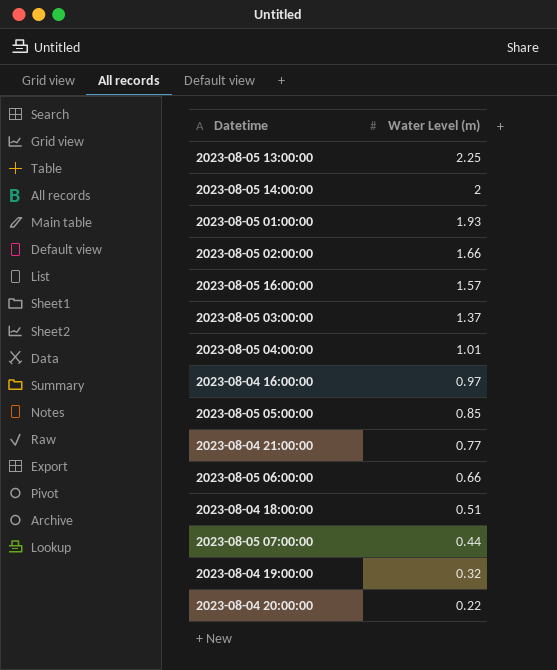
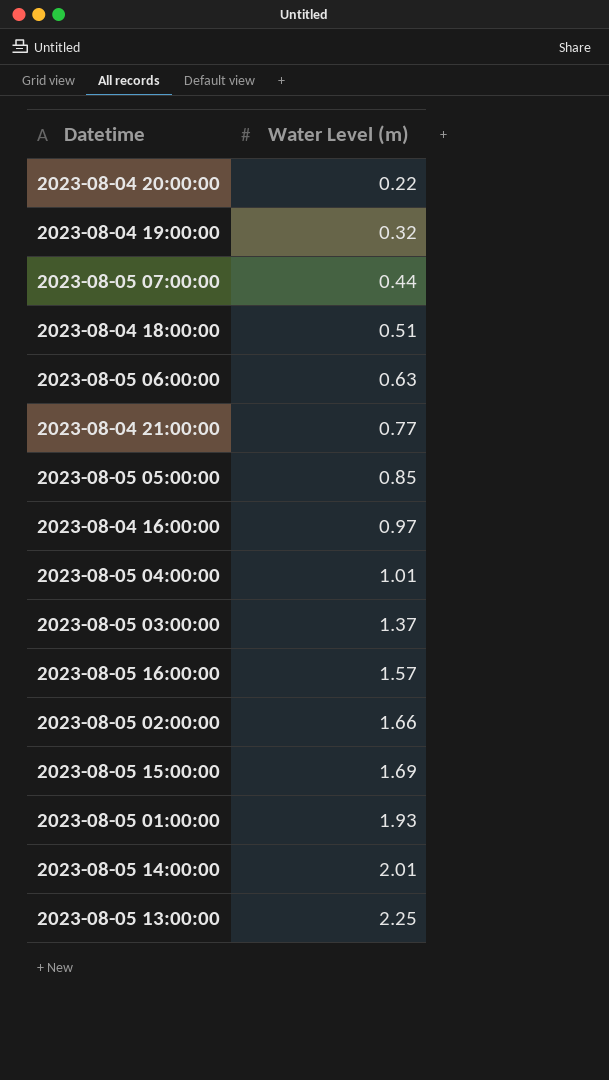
row order: Water Level (m) descending -> Water Level (m) ascending
2023-08-05 06:00:00 | Water Level (m): 0.66 -> 0.63
row 2023-08-05 15:00:00: none -> 1.69
2023-08-05 14:00:00 | Water Level (m): 2 -> 2.01

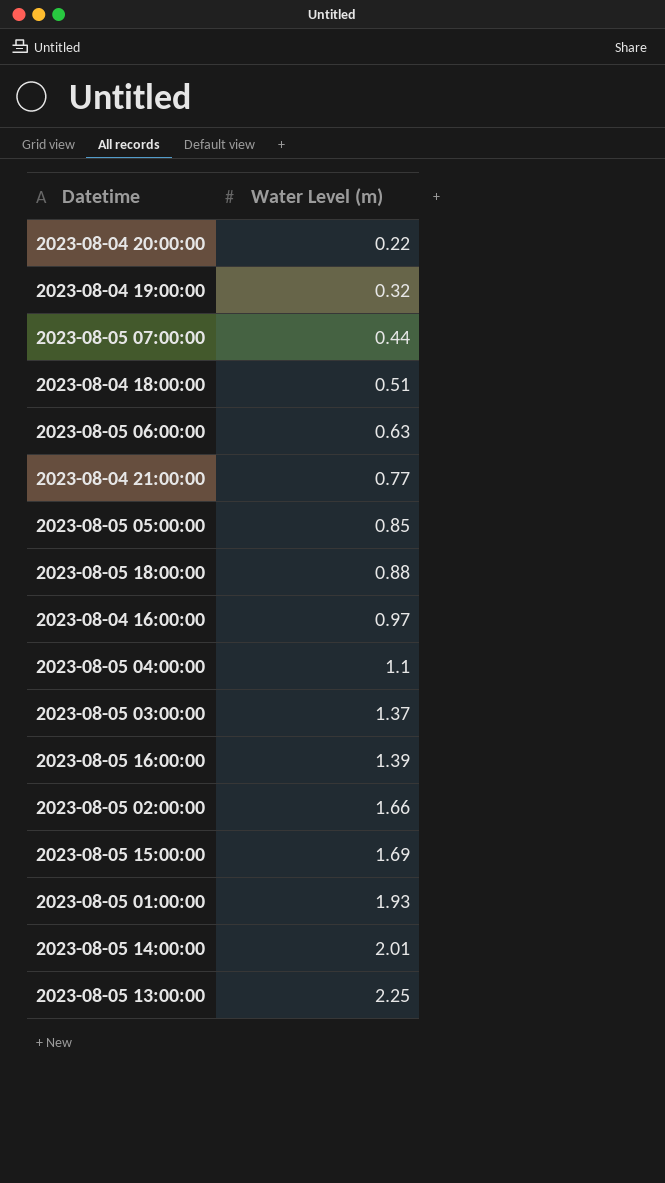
row 2023-08-05 18:00:00: none -> 0.88
2023-08-05 04:00:00 | Water Level (m): 1.01 -> 1.1
2023-08-05 16:00:00 | Water Level (m): 1.57 -> 1.39

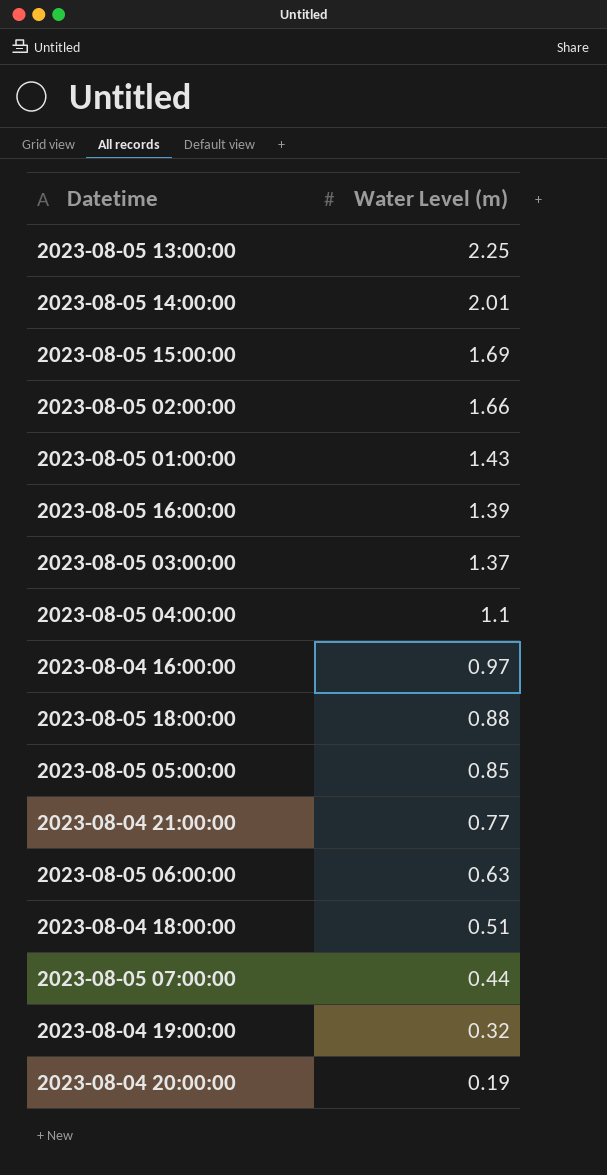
row order: Water Level (m) ascending -> Water Level (m) descending
2023-08-05 01:00:00 | Water Level (m): 1.93 -> 1.43
2023-08-04 20:00:00 | Water Level (m): 0.22 -> 0.19

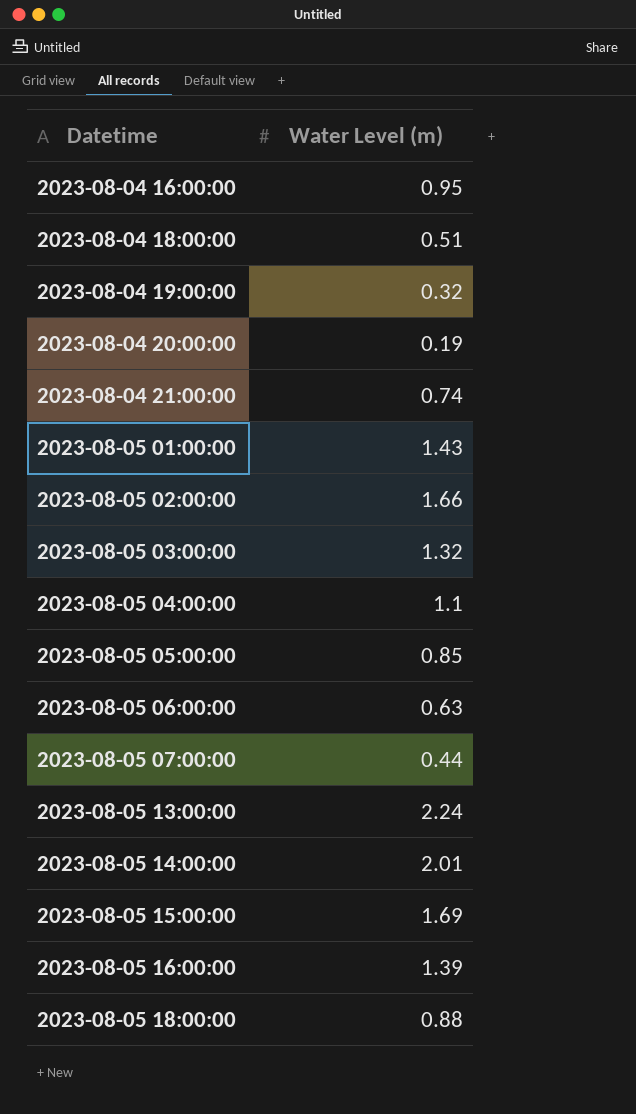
row order: Water Level (m) descending -> Datetime ascending
2023-08-04 16:00:00 | Water Level (m): 0.97 -> 0.95
2023-08-04 21:00:00 | Water Level (m): 0.77 -> 0.74
2023-08-05 03:00:00 | Water Level (m): 1.37 -> 1.32
2023-08-05 13:00:00 | Water Level (m): 2.25 -> 2.24

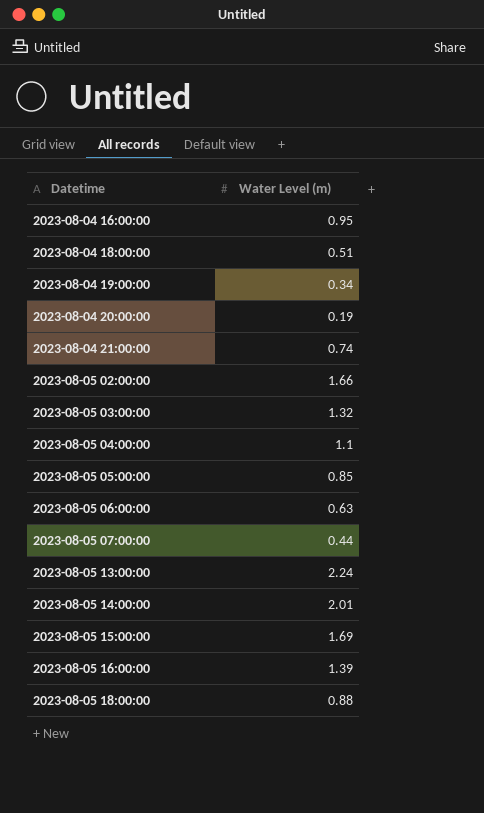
row 2023-08-05 01:00:00: 1.43 -> none
2023-08-04 19:00:00 | Water Level (m): 0.32 -> 0.34

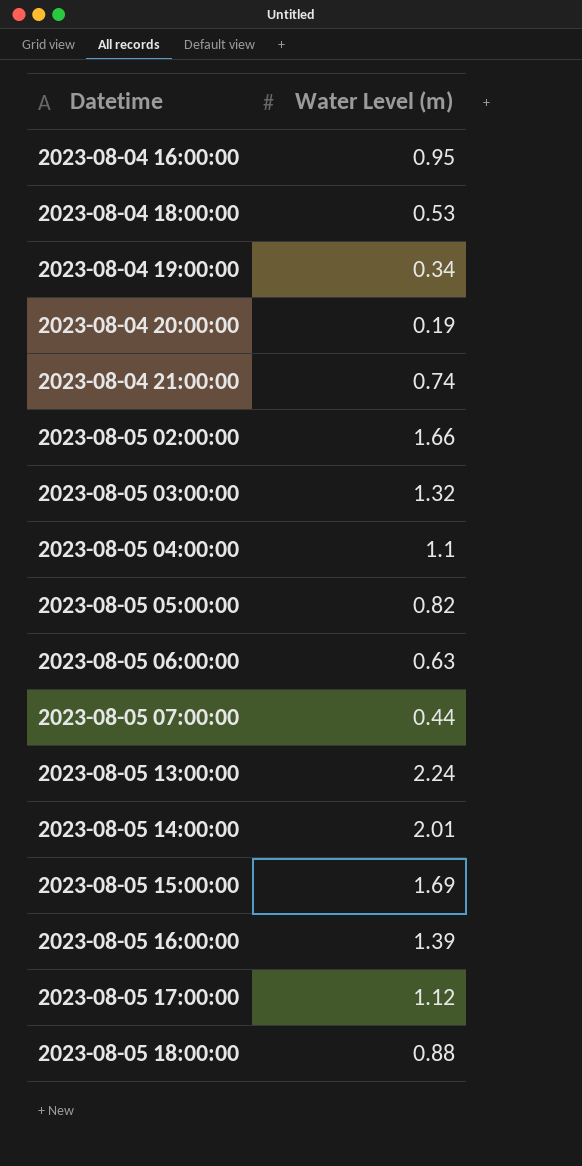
2023-08-04 18:00:00 | Water Level (m): 0.51 -> 0.53
2023-08-05 05:00:00 | Water Level (m): 0.85 -> 0.82
row 2023-08-05 17:00:00: none -> 1.12

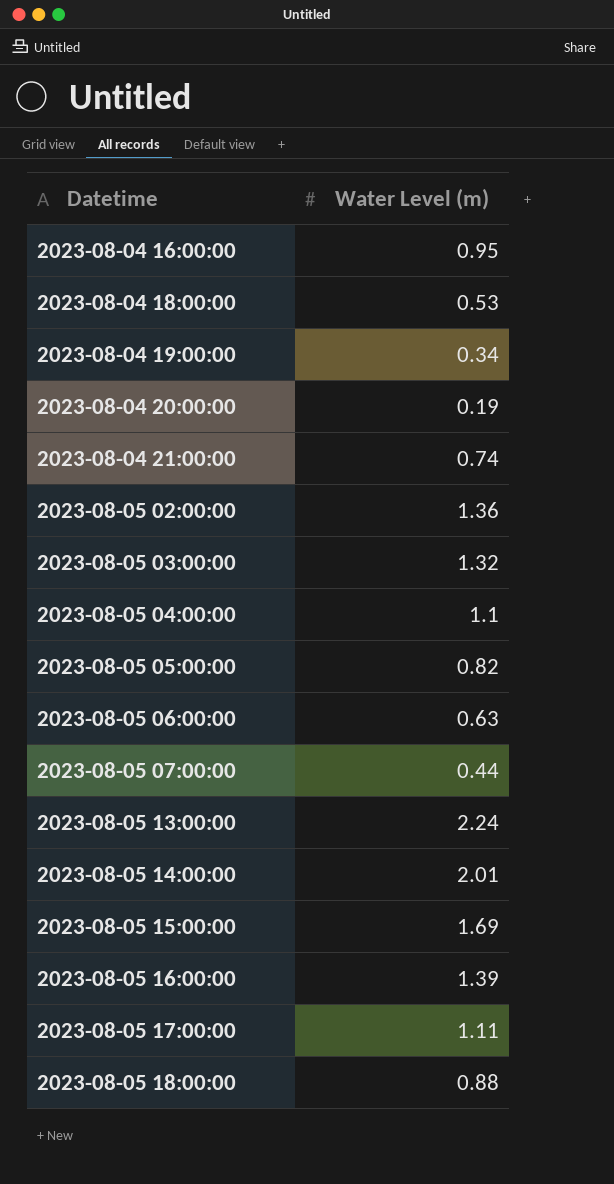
2023-08-05 02:00:00 | Water Level (m): 1.66 -> 1.36
2023-08-05 17:00:00 | Water Level (m): 1.12 -> 1.11

